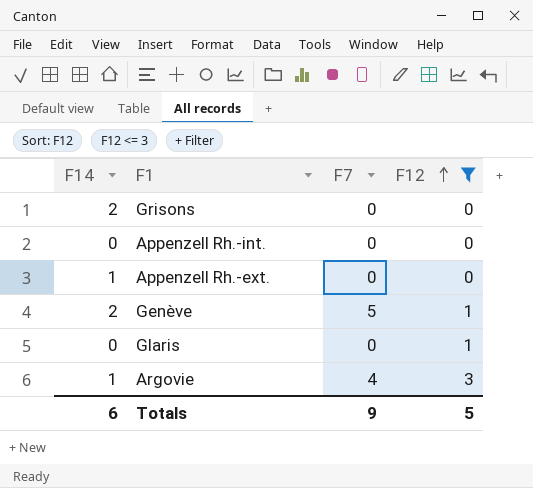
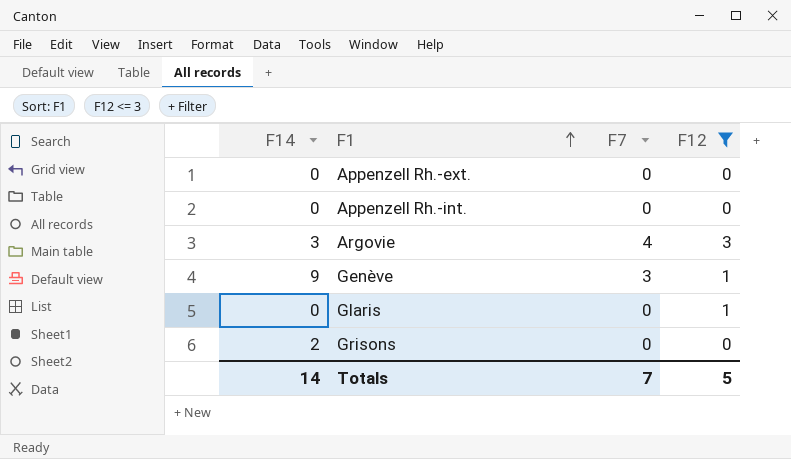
row order: F12 ascending -> F1 ascending
Appenzell Rh.-ext. | F14: 1 -> 0
Argovie | F14: 1 -> 3
Genève | F14: 2 -> 9
Genève | F7: 5 -> 3
Totals | F14: 6 -> 14
Totals | F7: 9 -> 7

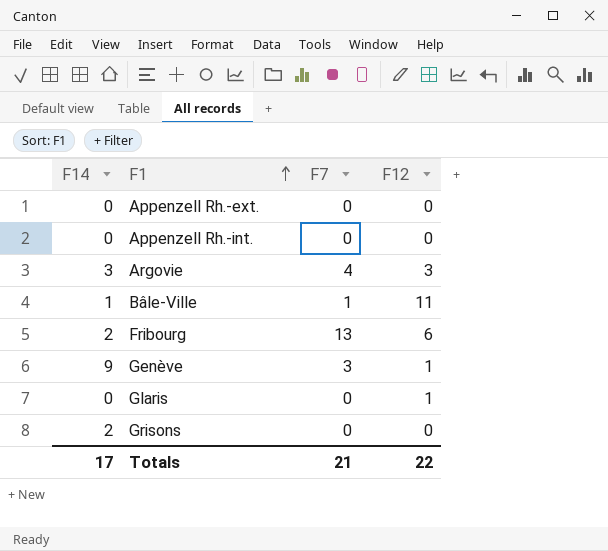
filter: F12 <= 3 -> none
Totals | F14: 14 -> 17
Totals | F7: 7 -> 21
Totals | F12: 5 -> 22

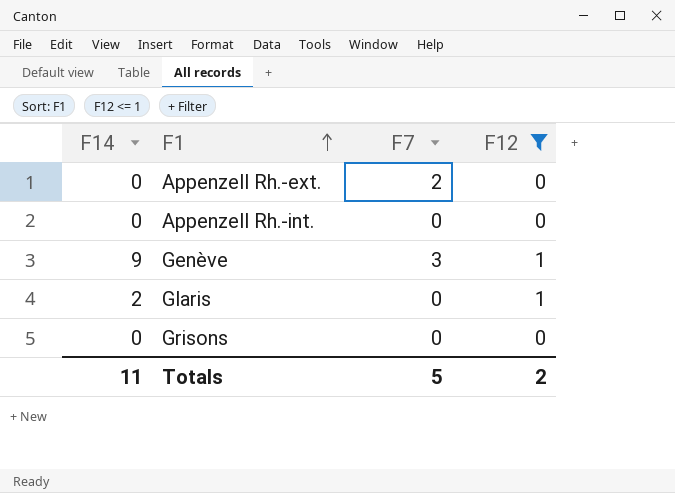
filter: none -> F12 <= 1
Appenzell Rh.-ext. | F7: 0 -> 2
Glaris | F14: 0 -> 2
Grisons | F14: 2 -> 0
Totals | F14: 17 -> 11
Totals | F7: 21 -> 5
Totals | F12: 22 -> 2

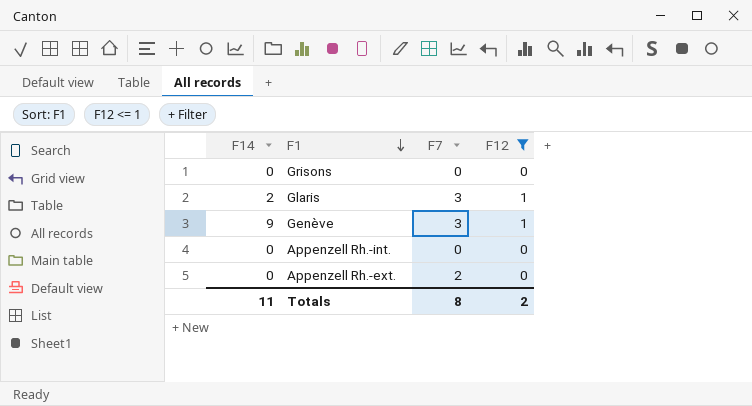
row order: F1 ascending -> F1 descending
Glaris | F7: 0 -> 3
Totals | F7: 5 -> 8

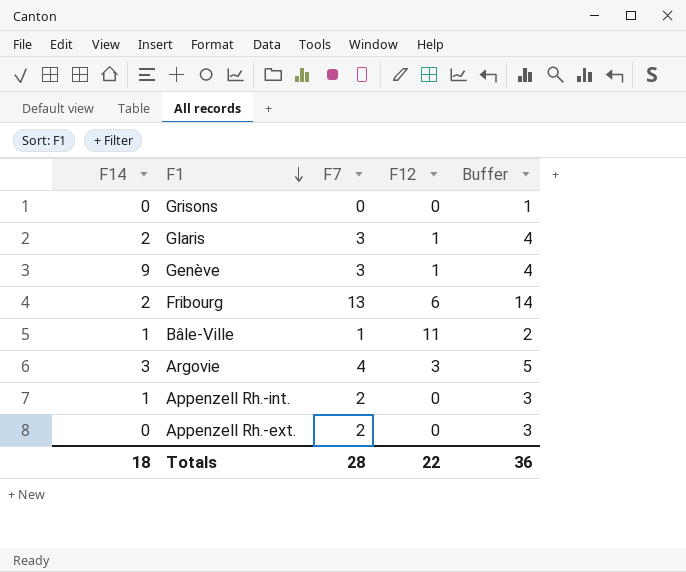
filter: F12 <= 1 -> none
column Buffer | formula: none -> [F7] + 1
Appenzell Rh.-int. | F14: 0 -> 1
Appenzell Rh.-int. | F7: 0 -> 2
Totals | F14: 11 -> 18
Totals | F7: 8 -> 28
Totals | F12: 2 -> 22

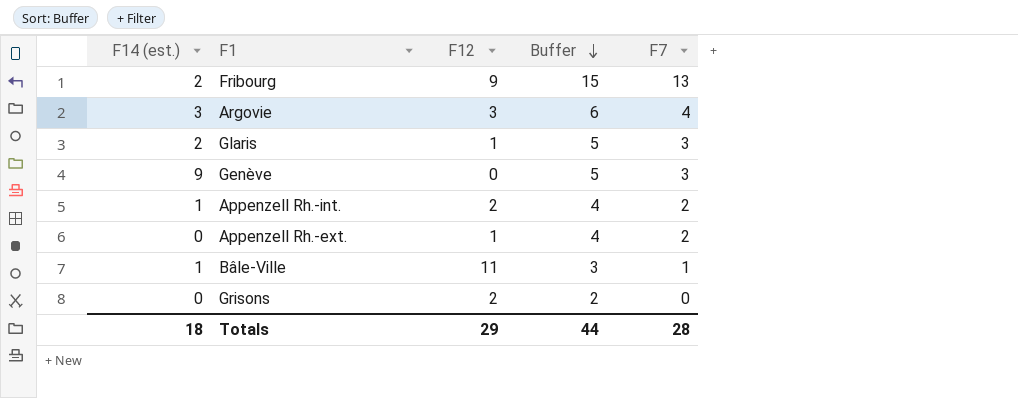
row order: F1 descending -> Buffer descending
column name: F14 -> F14 (est.)
column Buffer | formula: [F7] + 1 -> [F7] + 2
column F7 | position: 3 -> 5
Fribourg | F12: 6 -> 9
Genève | F12: 1 -> 0
Appenzell Rh.-int. | F12: 0 -> 2
Appenzell Rh.-ext. | F12: 0 -> 1
Grisons | F12: 0 -> 2
Totals | F12: 22 -> 29
Totals | Buffer: 36 -> 44

